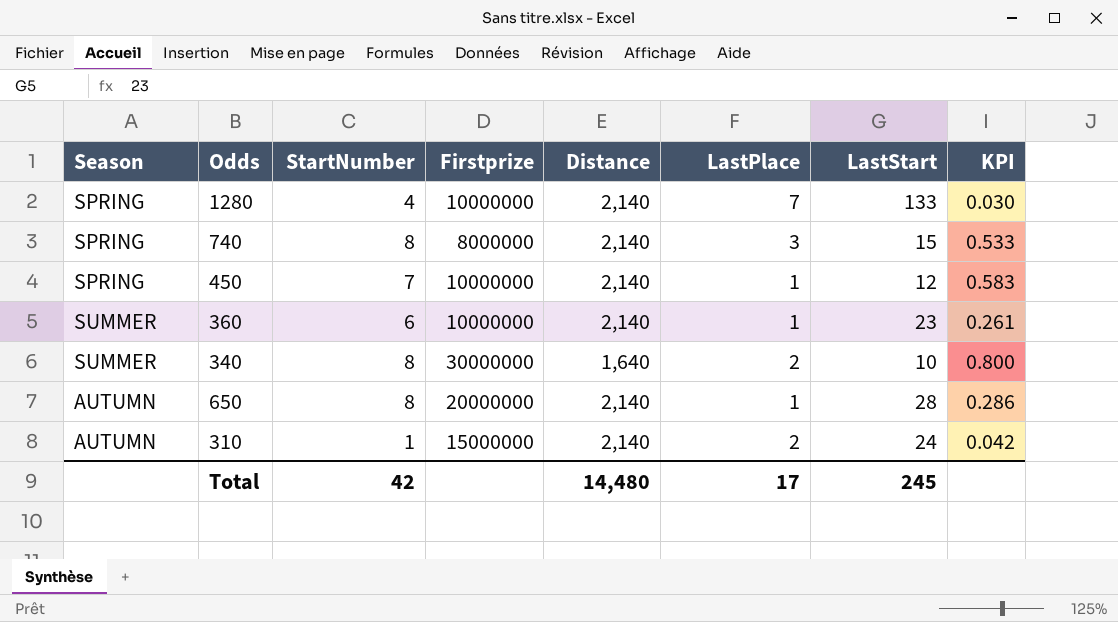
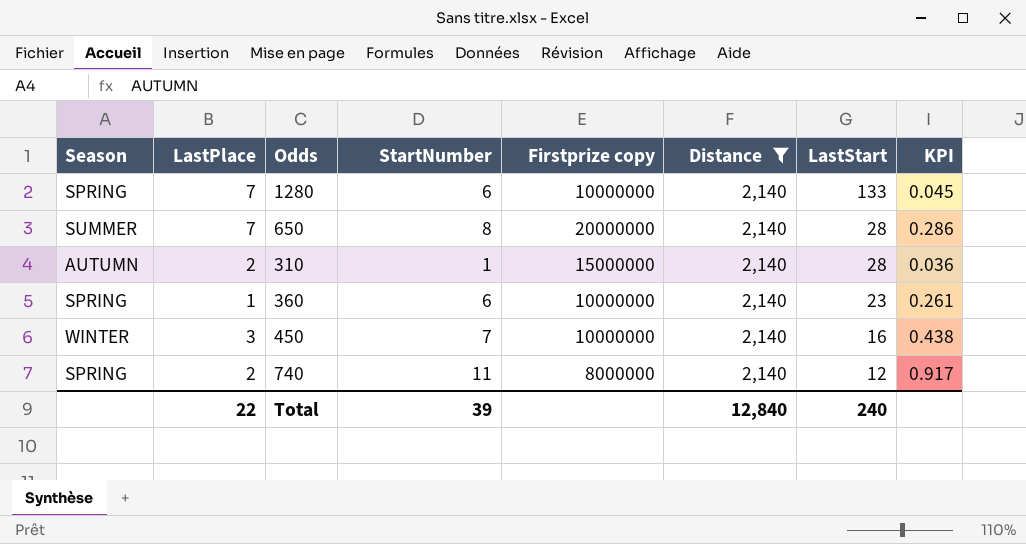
filter: none -> Distance = 2,140
row order: none -> LastStart descending
column LastPlace | position: 6 -> 2
column name: Firstprize -> Firstprize copy
1280 | StartNumber: 4 -> 6
1280 | KPI: 0.030 -> 0.045
650 | Season: AUTUMN -> SUMMER
650 | LastPlace: 1 -> 7
310 | LastStart: 24 -> 28
310 | KPI: 0.042 -> 0.036
360 | Season: SUMMER -> SPRING
450 | Season: SPRING -> WINTER
450 | LastPlace: 1 -> 3
450 | LastStart: 12 -> 16
450 | KPI: 0.583 -> 0.438
740 | LastPlace: 3 -> 2
740 | StartNumber: 8 -> 11
740 | LastStart: 15 -> 12
740 | KPI: 0.533 -> 0.917
Total | LastPlace: 17 -> 22
Total | StartNumber: 42 -> 39
Total | Distance: 14,480 -> 12,840
Total | LastStart: 245 -> 240

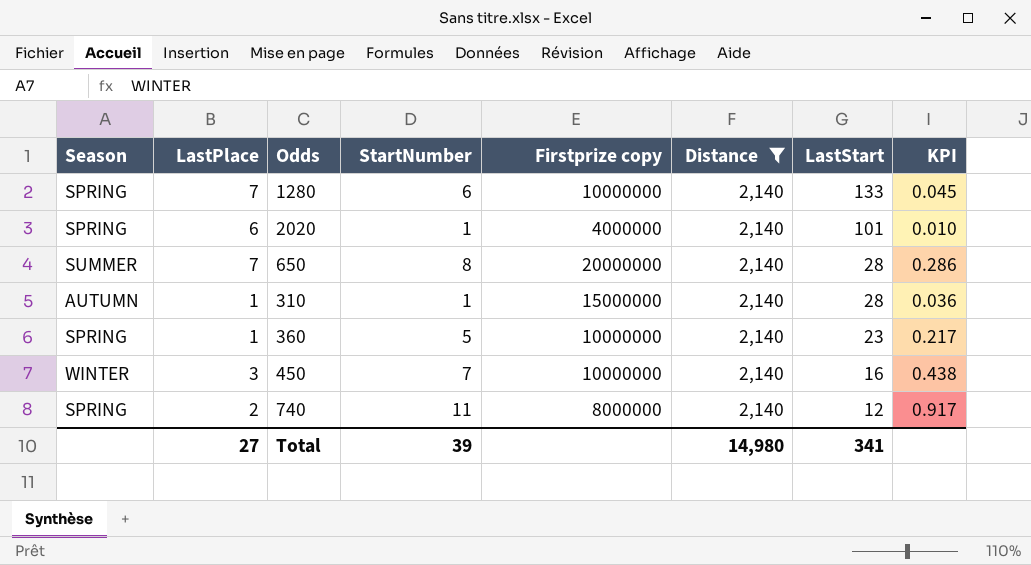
row 2020: none -> SPRING | 6 | 1 | 4000000 | 2,140 | 101 | 0.010
310 | LastPlace: 2 -> 1
360 | StartNumber: 6 -> 5
360 | KPI: 0.261 -> 0.217
Total | LastPlace: 22 -> 27
Total | Distance: 12,840 -> 14,980
Total | LastStart: 240 -> 341

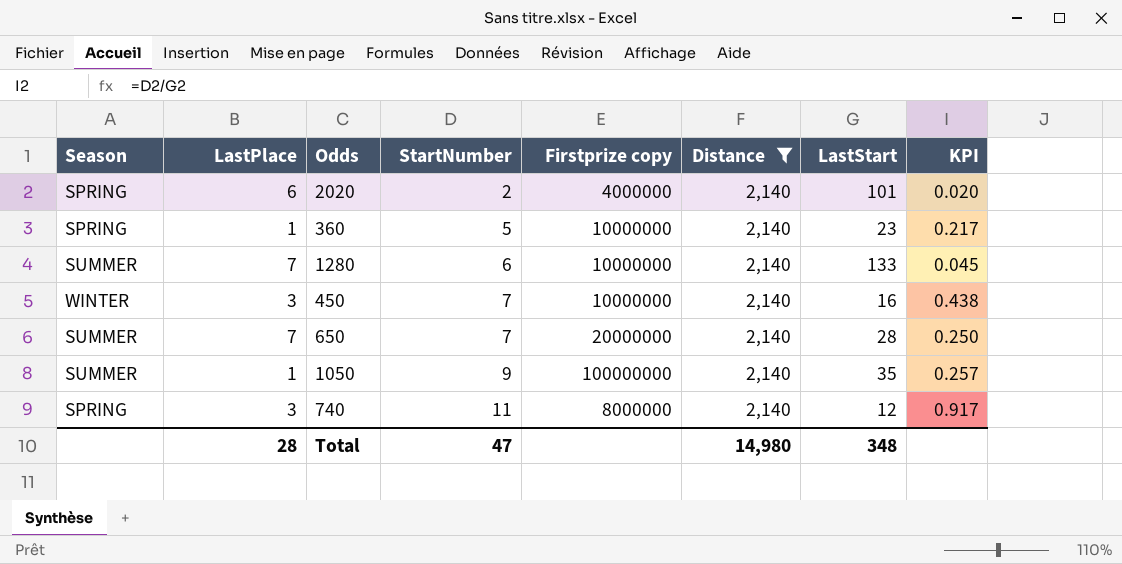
row order: LastStart descending -> StartNumber ascending
row 310: AUTUMN | 1 | 1 | 15000000 | 2,140 | 28 | 0.036 -> none
2020 | StartNumber: 1 -> 2
2020 | KPI: 0.010 -> 0.020
1280 | Season: SPRING -> SUMMER
650 | StartNumber: 8 -> 7
650 | KPI: 0.286 -> 0.250
row 1050: none -> SUMMER | 1 | 9 | 100000000 | 2,140 | 35 | 0.257
740 | LastPlace: 2 -> 3
Total | LastPlace: 27 -> 28
Total | StartNumber: 39 -> 47
Total | LastStart: 341 -> 348

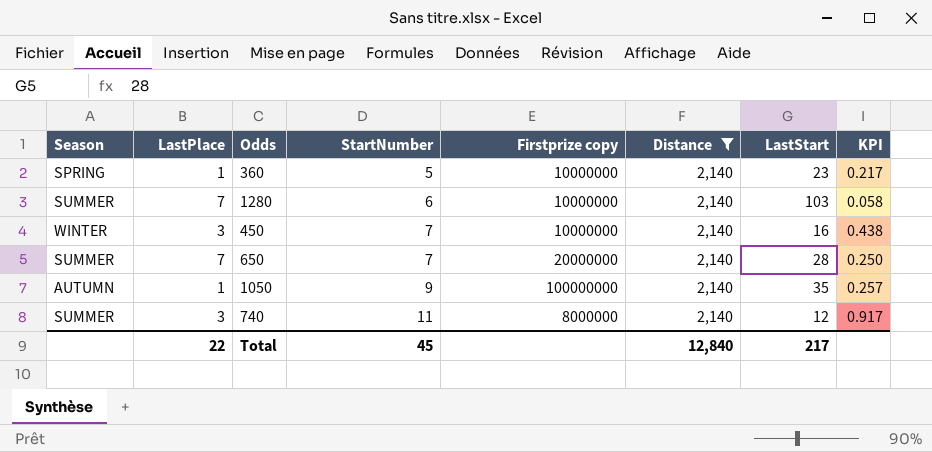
row 2020: SPRING | 6 | 2 | 4000000 | 2,140 | 101 | 0.020 -> none
1280 | LastStart: 133 -> 103
1280 | KPI: 0.045 -> 0.058
1050 | Season: SUMMER -> AUTUMN
740 | Season: SPRING -> SUMMER
Total | LastPlace: 28 -> 22
Total | StartNumber: 47 -> 45
Total | Distance: 14,980 -> 12,840
Total | LastStart: 348 -> 217

